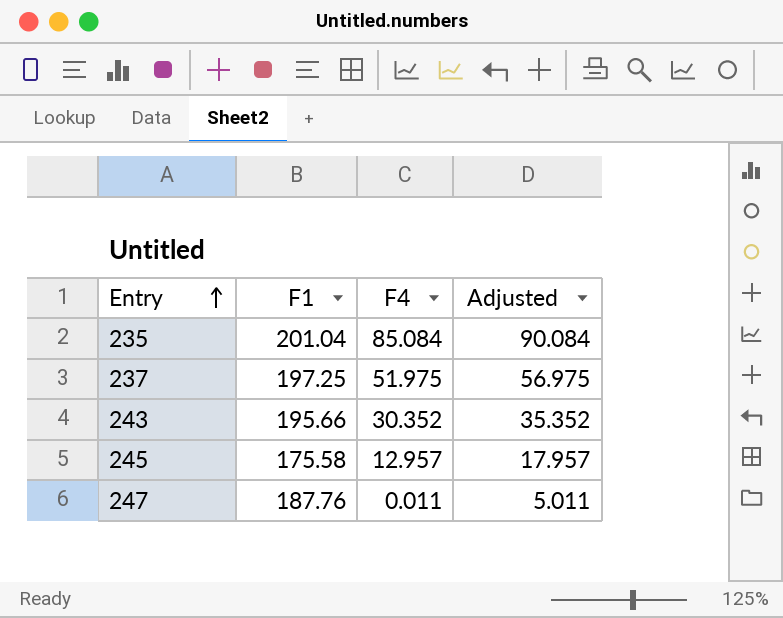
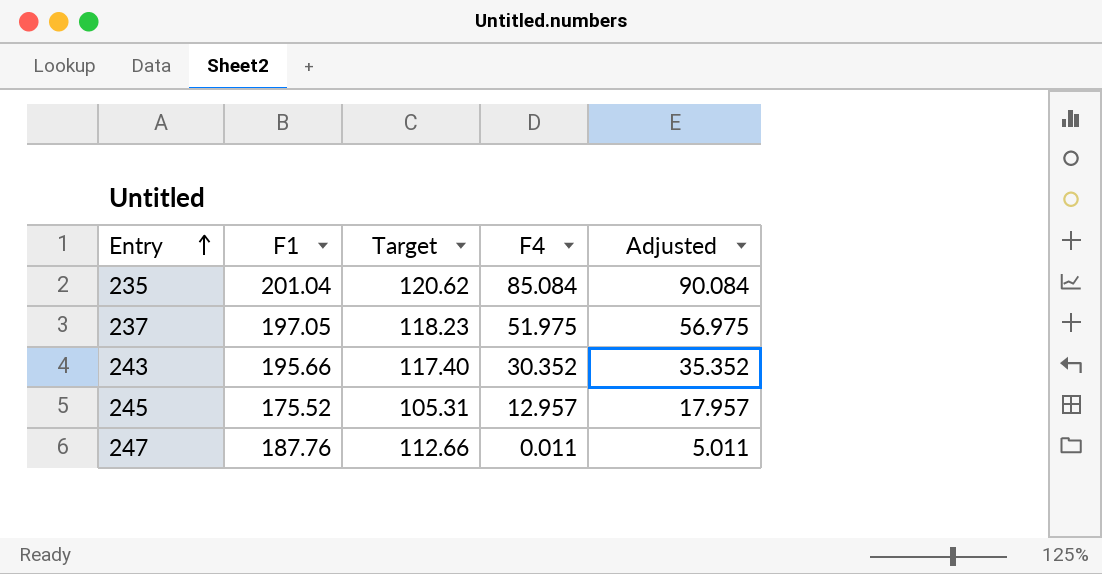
column Target | formula: none -> [F1] * 0.6
237 | F1: 197.25 -> 197.05
245 | F1: 175.58 -> 175.52

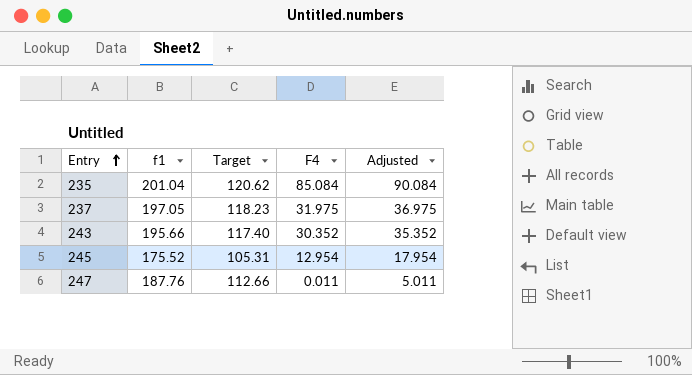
column name: F1 -> f1
237 | F4: 51.975 -> 31.975
237 | Adjusted: 56.975 -> 36.975
245 | F4: 12.957 -> 12.954
245 | Adjusted: 17.957 -> 17.954

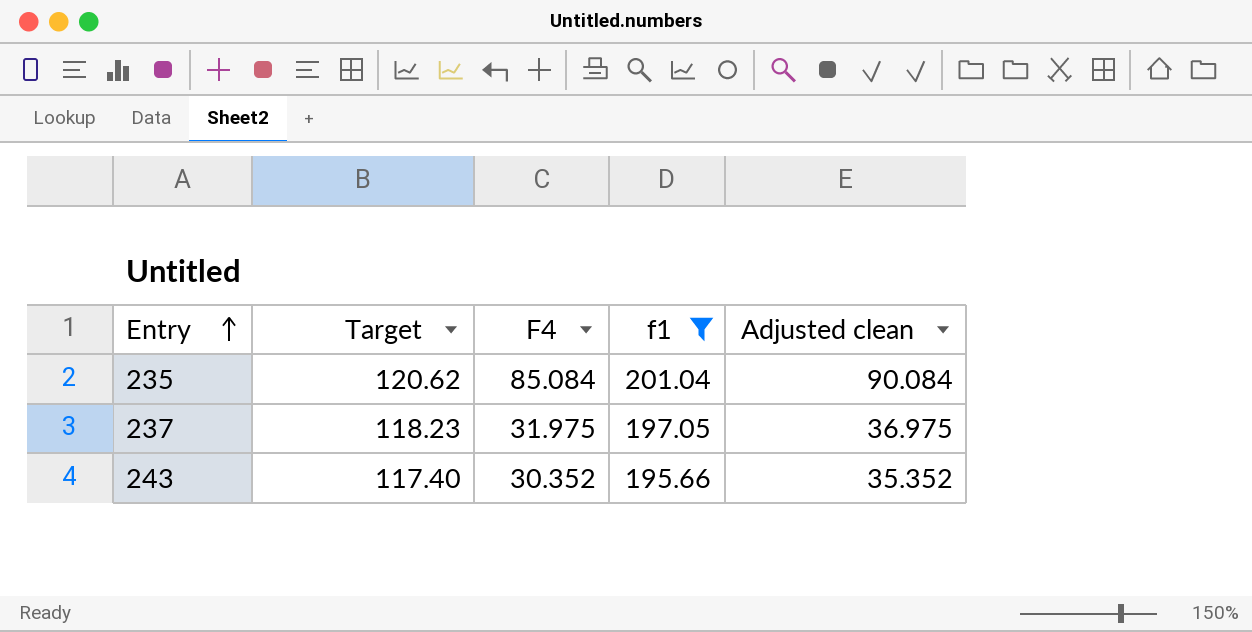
filter: none -> f1 >= 195.66
column f1 | position: 2 -> 4
column name: Adjusted -> Adjusted clean

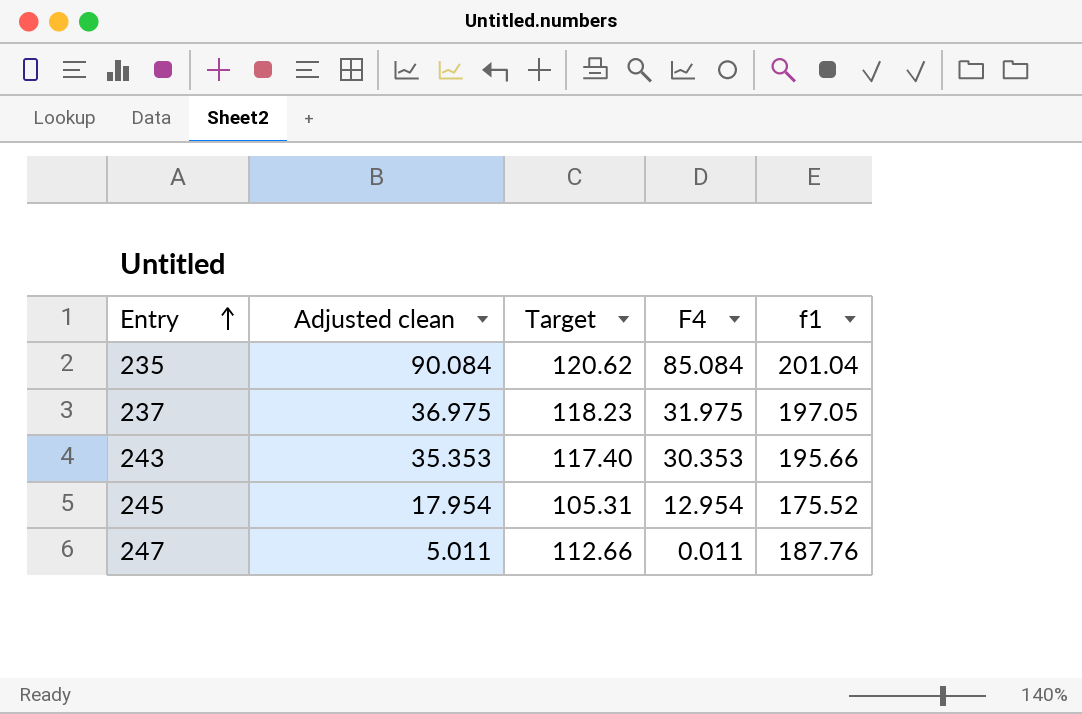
filter: f1 >= 195.66 -> none
column Adjusted clean | position: 5 -> 2
243 | Adjusted clean: 35.352 -> 35.353
243 | F4: 30.352 -> 30.353

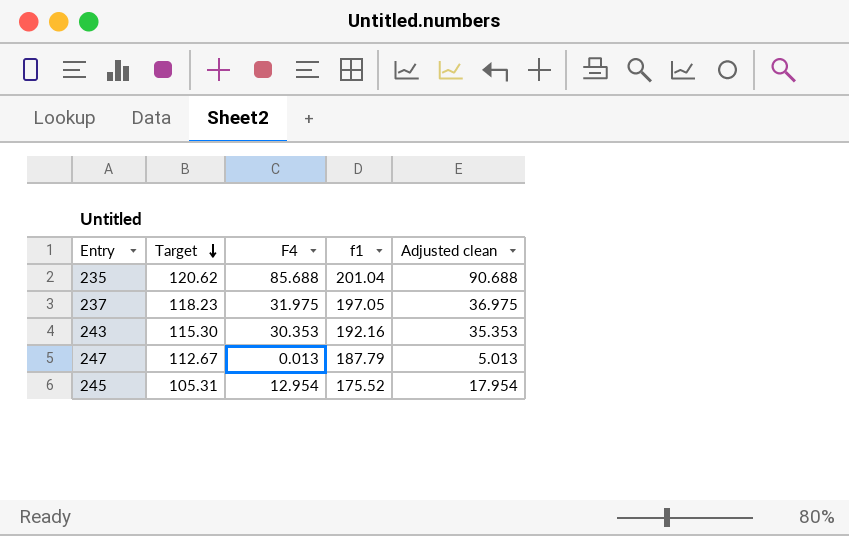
row order: Entry ascending -> Target descending
column Adjusted clean | position: 2 -> 5
235 | F4: 85.084 -> 85.688
235 | Adjusted clean: 90.084 -> 90.688
243 | Target: 117.40 -> 115.30
243 | f1: 195.66 -> 192.16
247 | Target: 112.66 -> 112.67
247 | F4: 0.011 -> 0.013
247 | f1: 187.76 -> 187.79
247 | Adjusted clean: 5.011 -> 5.013

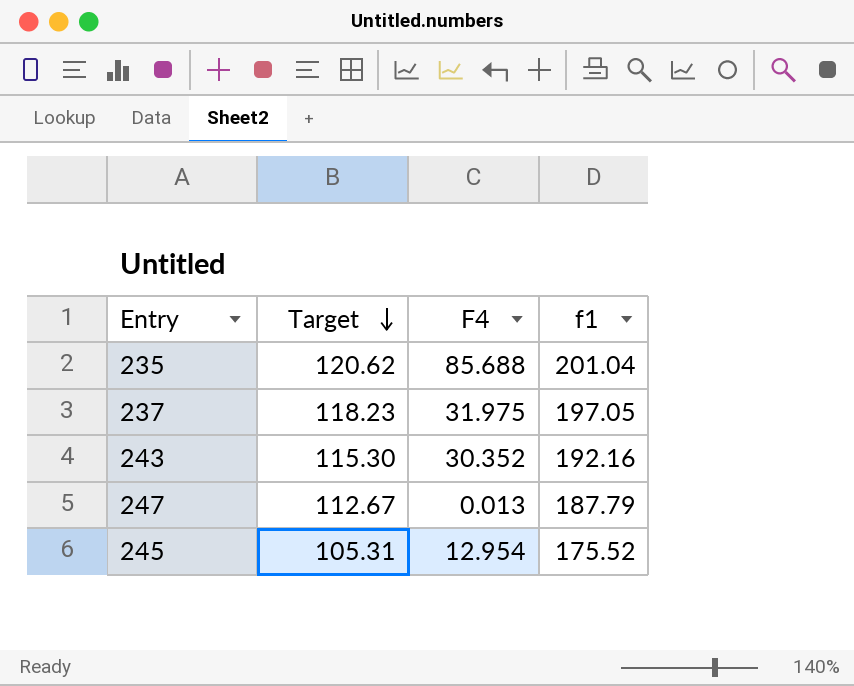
column Adjusted clean | formula: [F4] + 5 -> none
243 | F4: 30.353 -> 30.352

